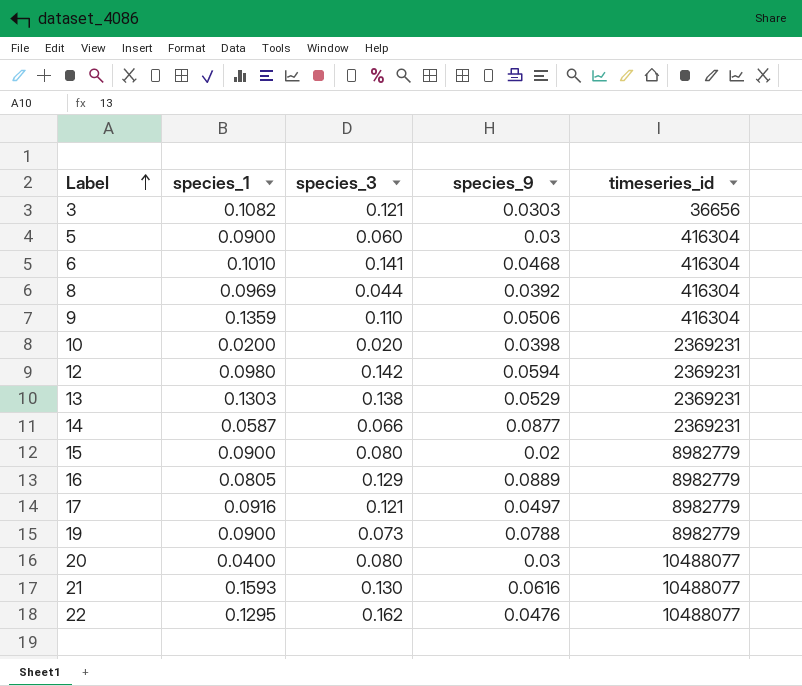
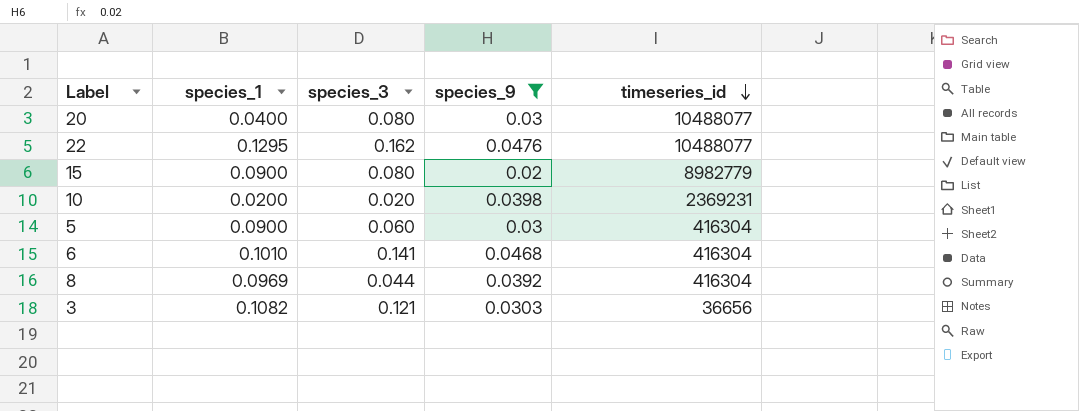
filter: none -> species_9 <= 0.0476
row order: Label ascending -> timeseries_id descending

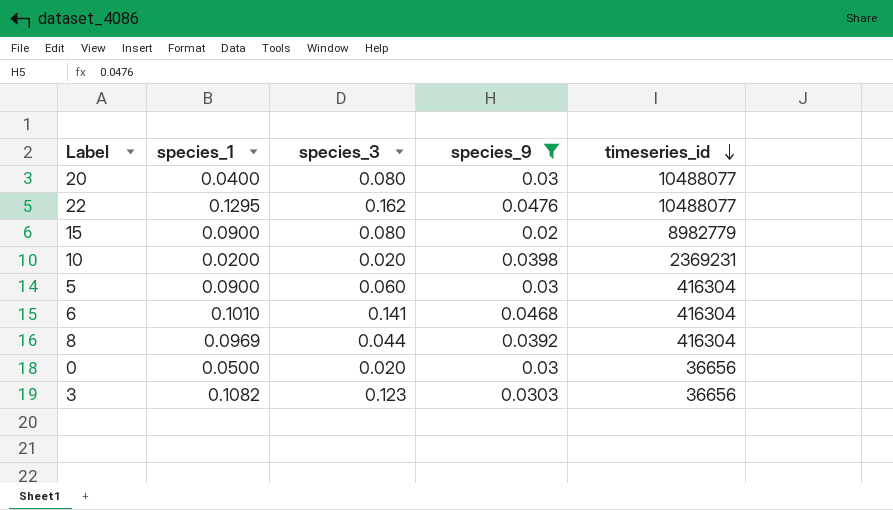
row 0: none -> 0.0500 | 0.020 | 0.03 | 36656
3 | species_3: 0.121 -> 0.123

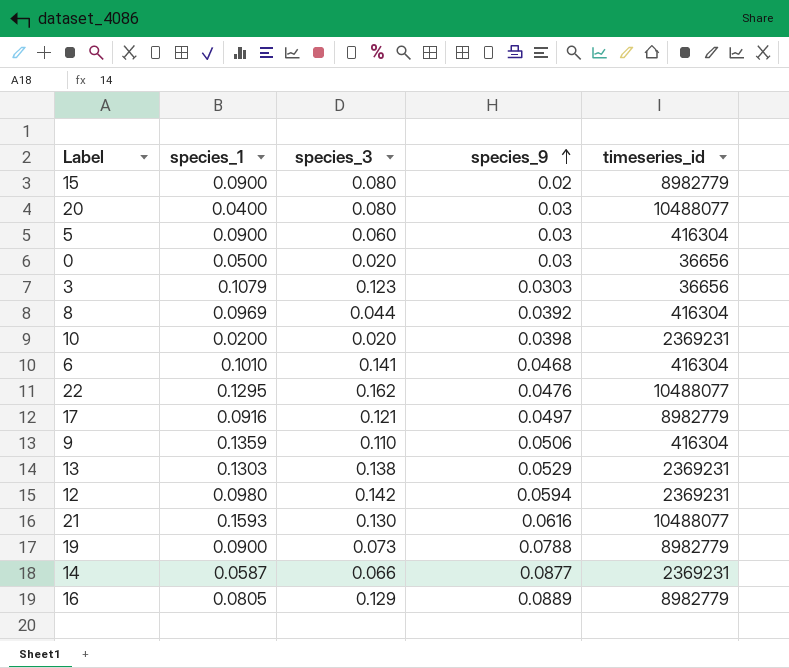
filter: species_9 <= 0.0476 -> none
row order: timeseries_id descending -> species_9 ascending
3 | species_1: 0.1082 -> 0.1079

